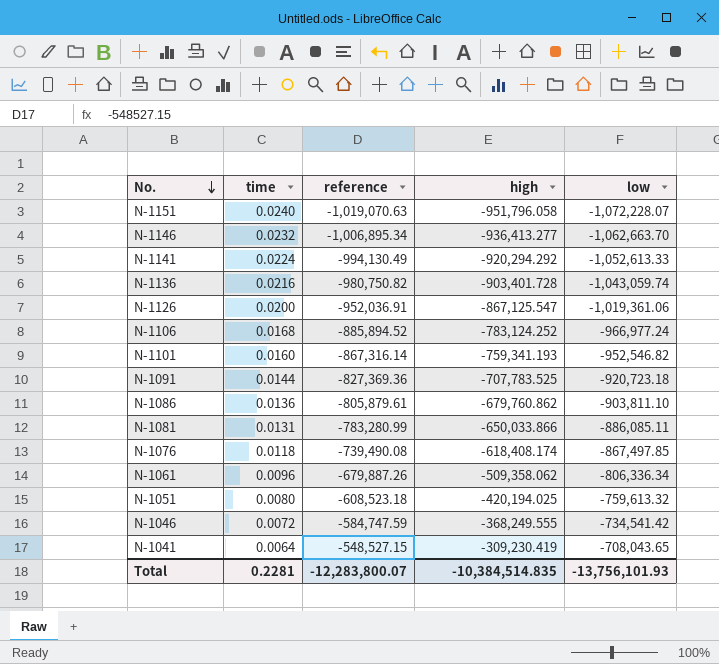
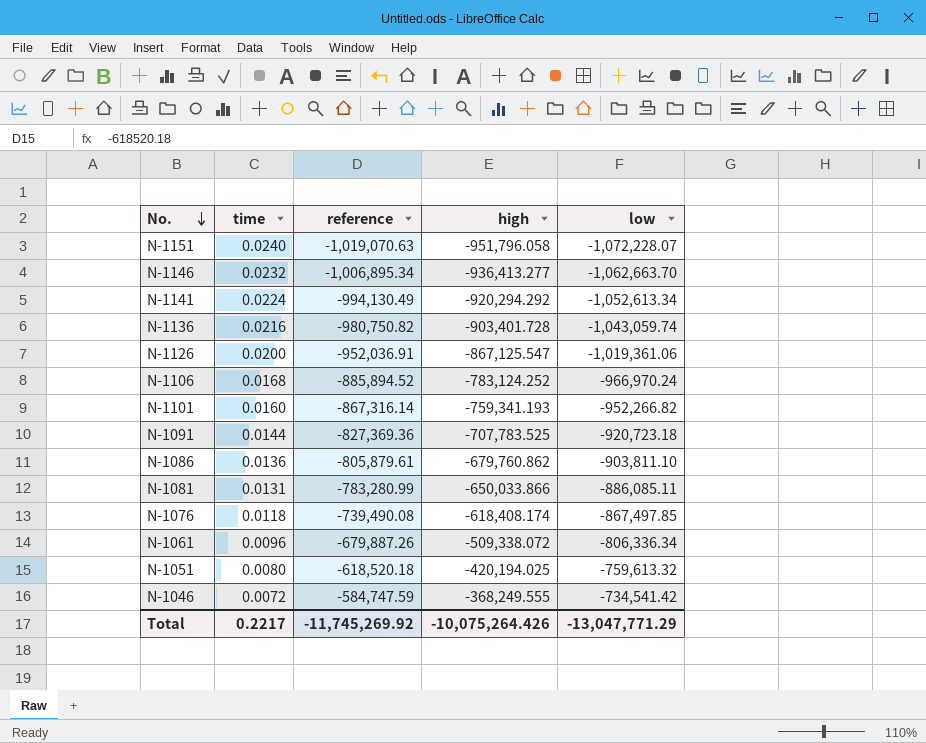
row N-1041: 0.0064 | -548,527.15 | -309,230.419 | -708,043.65 -> none
N-1141 | low: -1,052,613.33 -> -1,052,613.34
N-1106 | low: -966,977.24 -> -966,970.24
N-1101 | low: -952,546.82 -> -952,266.82
N-1061 | high: -509,358.062 -> -509,338.072
N-1051 | reference: -608,523.18 -> -618,520.18
Total | time: 0.2281 -> 0.2217
Total | reference: -12,283,800.07 -> -11,745,269.92
Total | high: -10,384,514.835 -> -10,075,264.426
Total | low: -13,756,101.93 -> -13,047,771.29

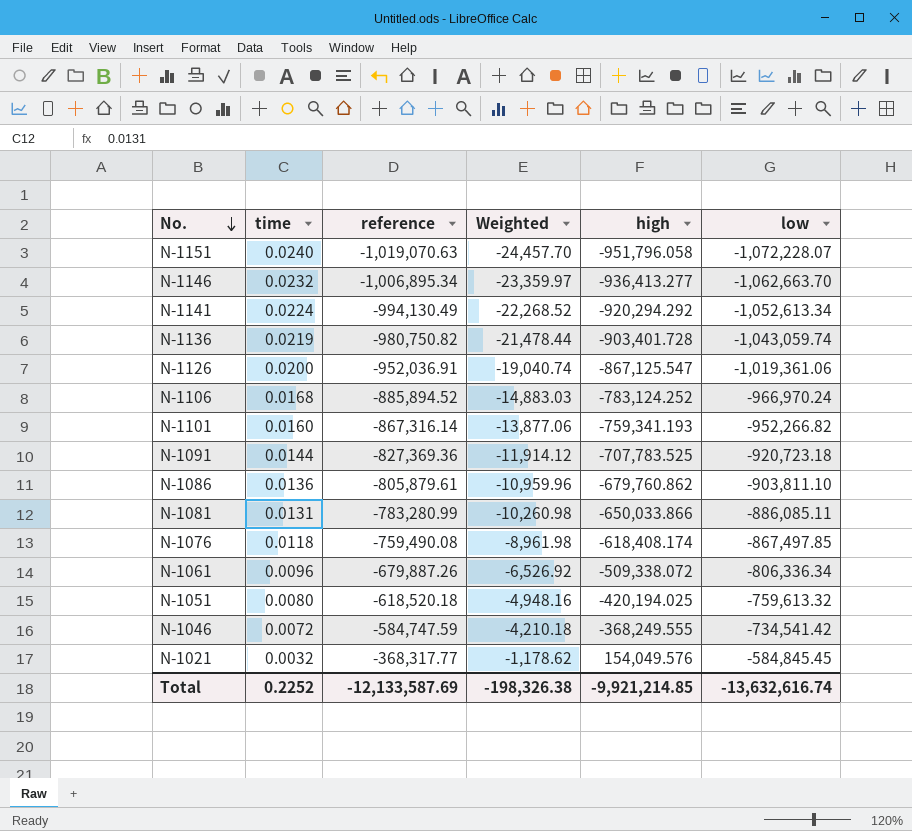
column Weighted | formula: none -> [time] * [reference]
N-1136 | time: 0.0216 -> 0.0219
N-1076 | reference: -739,490.08 -> -759,490.08
row N-1021: none -> 0.0032 | -368,317.77 | -1,178.62 | 154,049.576 | -584,845.45
Total | time: 0.2217 -> 0.2252
Total | reference: -11,745,269.92 -> -12,133,587.69
Total | high: -10,075,264.426 -> -9,921,214.85
Total | low: -13,047,771.29 -> -13,632,616.74

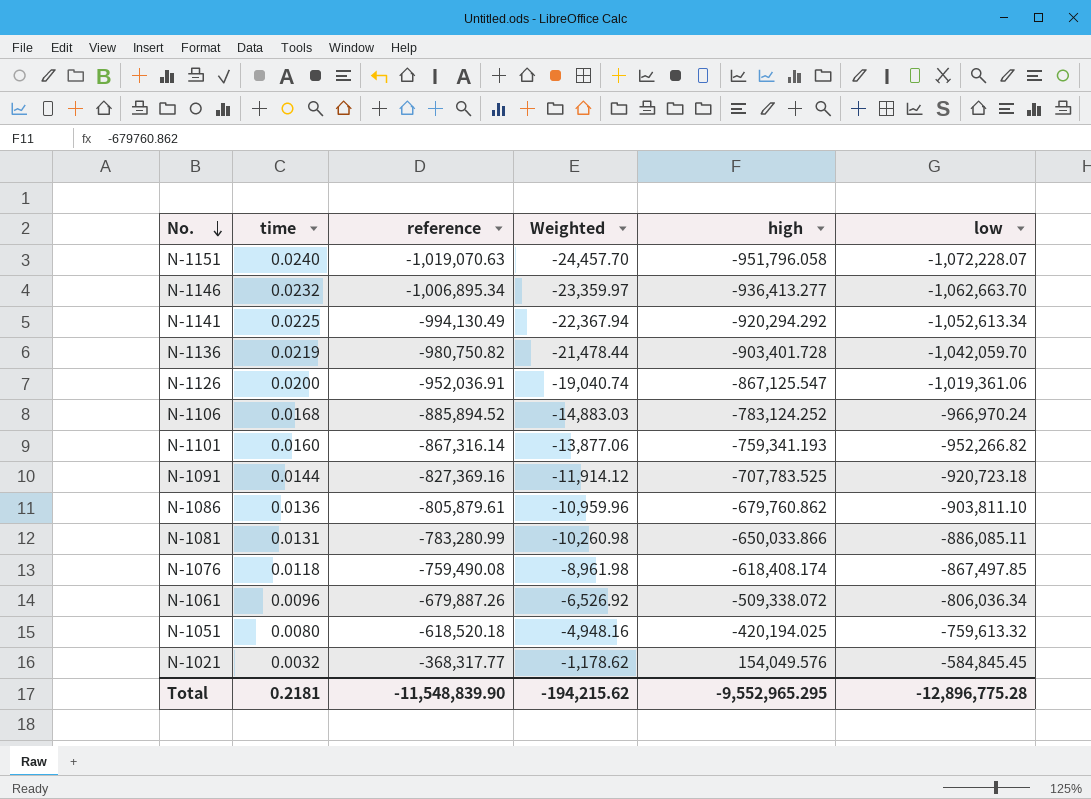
row N-1046: 0.0072 | -584,747.59 | -4,210.18 | -368,249.555 | -734,541.42 -> none
N-1141 | time: 0.0224 -> 0.0225
N-1141 | Weighted: -22,268.52 -> -22,367.94
N-1136 | low: -1,043,059.74 -> -1,042,059.70
N-1091 | reference: -827,369.36 -> -827,369.16
N-1061 | low: -806,336.34 -> -806,036.34
Total | time: 0.2252 -> 0.2181
Total | reference: -12,133,587.69 -> -11,548,839.90
Total | Weighted: -198,326.38 -> -194,215.62
Total | high: -9,921,214.85 -> -9,552,965.295
Total | low: -13,632,616.74 -> -12,896,775.28

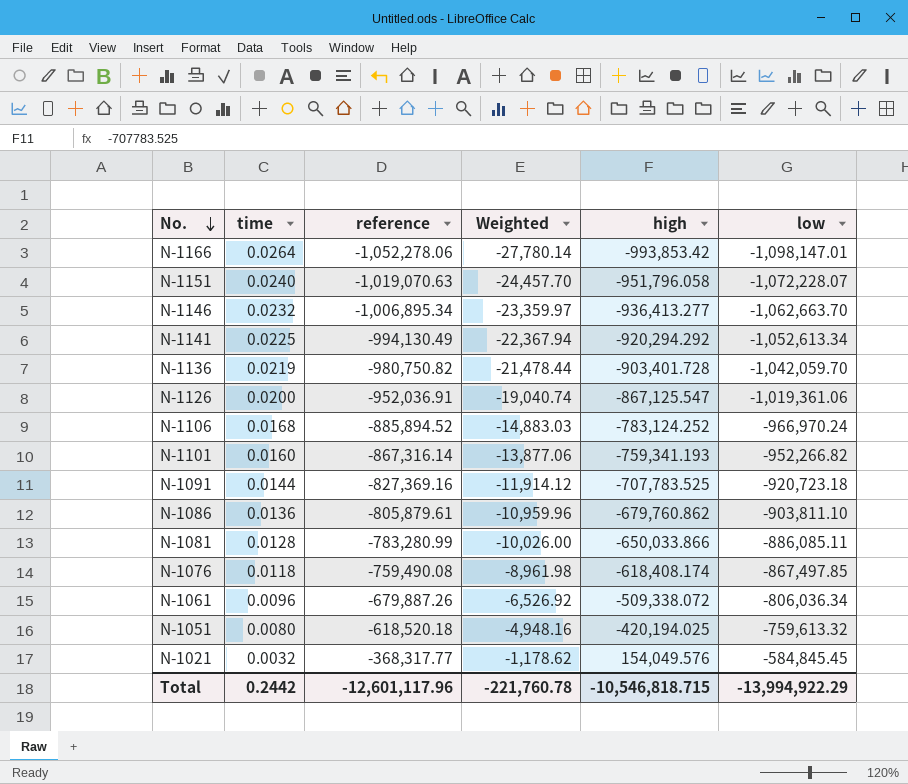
row N-1166: none -> 0.0264 | -1,052,278.06 | -27,780.14 | -993,853.42 | -1,098,147.01
N-1081 | time: 0.0131 -> 0.0128
N-1081 | Weighted: -10,260.98 -> -10,026.00
Total | time: 0.2181 -> 0.2442
Total | reference: -11,548,839.90 -> -12,601,117.96
Total | Weighted: -194,215.62 -> -221,760.78
Total | high: -9,552,965.295 -> -10,546,818.715
Total | low: -12,896,775.28 -> -13,994,922.29

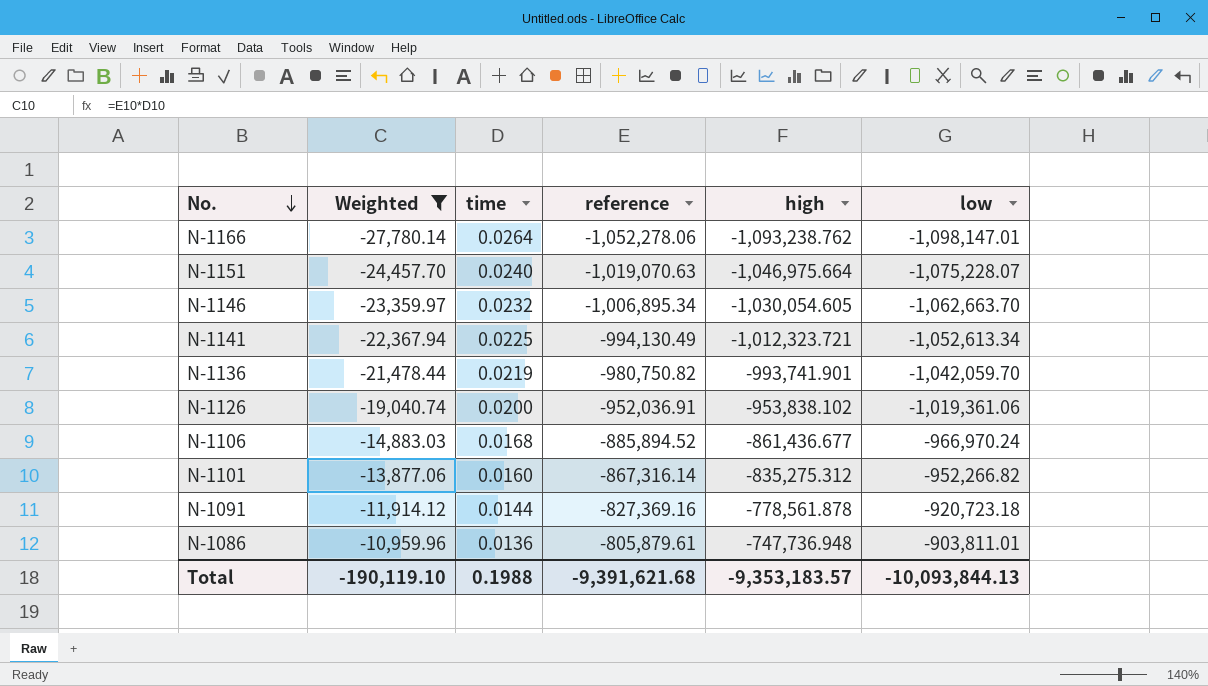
filter: none -> Weighted <= -10,959.96
column Weighted | position: 4 -> 2
N-1166 | high: -993,853.42 -> -1,093,238.762
N-1151 | high: -951,796.058 -> -1,046,975.664
N-1151 | low: -1,072,228.07 -> -1,075,228.07
N-1146 | high: -936,413.277 -> -1,030,054.605
N-1141 | high: -920,294.292 -> -1,012,323.721
N-1136 | high: -903,401.728 -> -993,741.901
N-1126 | high: -867,125.547 -> -953,838.102
N-1106 | high: -783,124.252 -> -861,436.677
N-1101 | high: -759,341.193 -> -835,275.312
N-1091 | high: -707,783.525 -> -778,561.878
N-1086 | high: -679,760.862 -> -747,736.948
N-1086 | low: -903,811.10 -> -903,811.01
Total | Weighted: -221,760.78 -> -190,119.10
Total | time: 0.2442 -> 0.1988
Total | reference: -12,601,117.96 -> -9,391,621.68
Total | high: -10,546,818.715 -> -9,353,183.57
Total | low: -13,994,922.29 -> -10,093,844.13

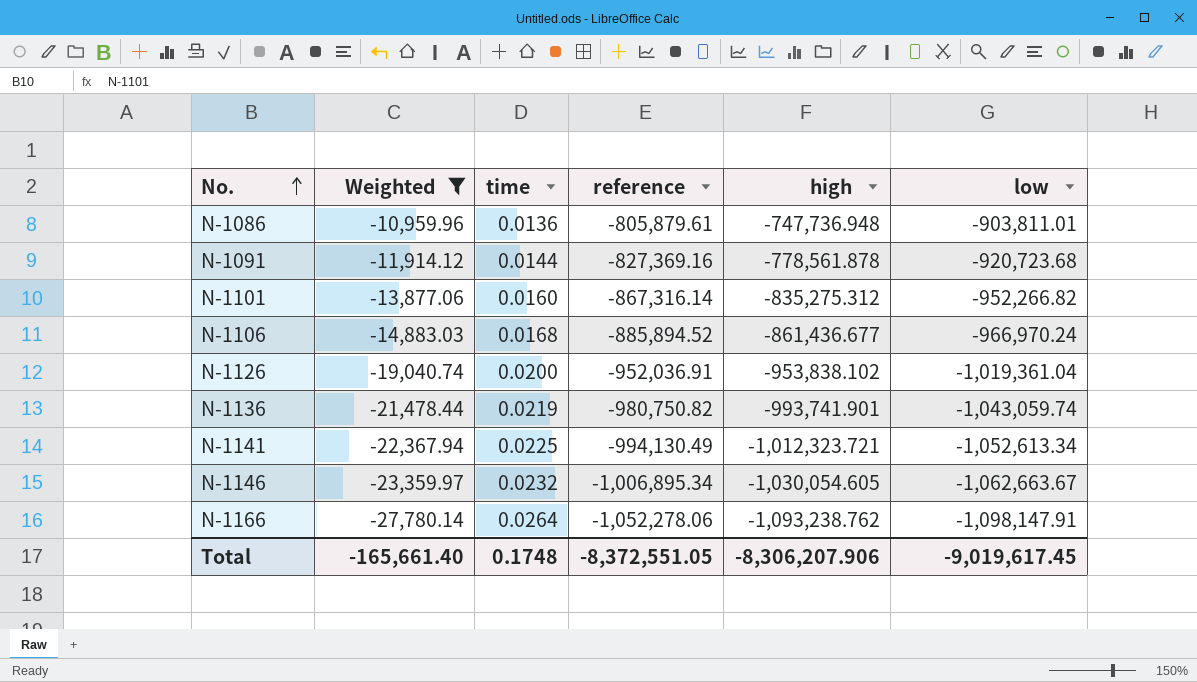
row order: No. descending -> No. ascending
row N-1151: -24,457.70 | 0.0240 | -1,019,070.63 | -1,046,975.664 | -1,075,228.07 -> none
N-1091 | low: -920,723.18 -> -920,723.68
N-1126 | low: -1,019,361.06 -> -1,019,361.04
N-1136 | low: -1,042,059.70 -> -1,043,059.74
N-1146 | low: -1,062,663.70 -> -1,062,663.67
N-1166 | low: -1,098,147.01 -> -1,098,147.91
Total | Weighted: -190,119.10 -> -165,661.40
Total | time: 0.1988 -> 0.1748
Total | reference: -9,391,621.68 -> -8,372,551.05
Total | high: -9,353,183.57 -> -8,306,207.906
Total | low: -10,093,844.13 -> -9,019,617.45

